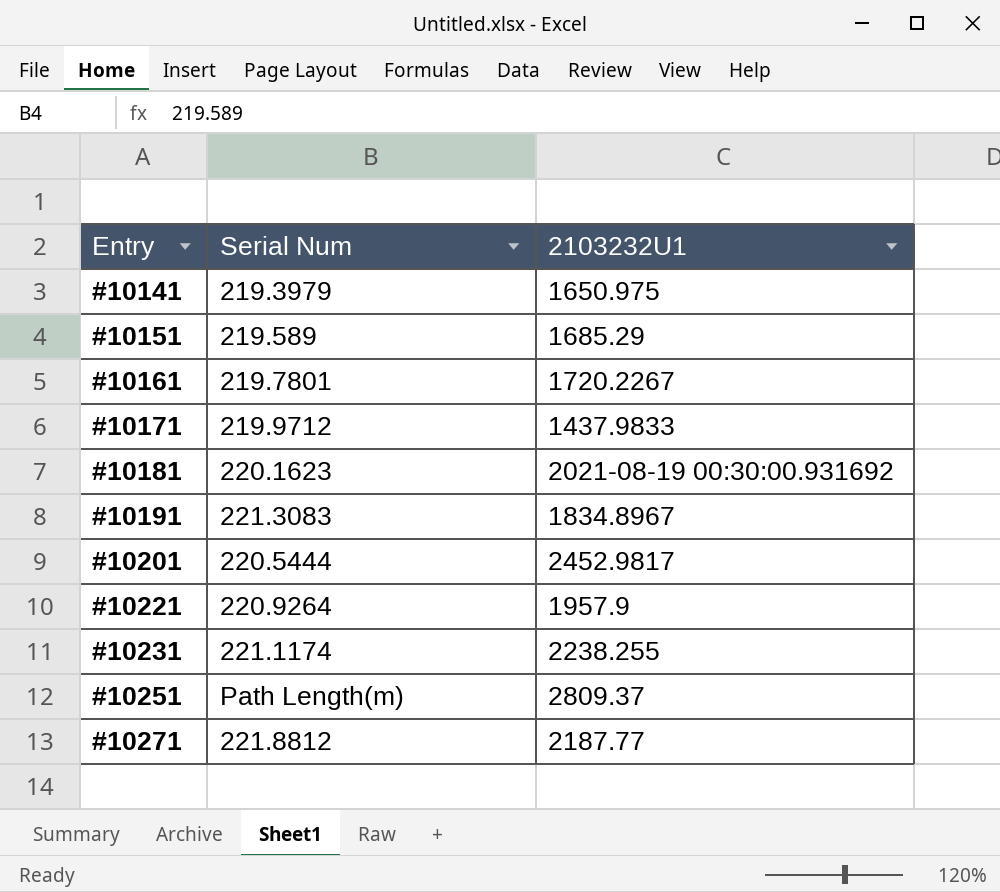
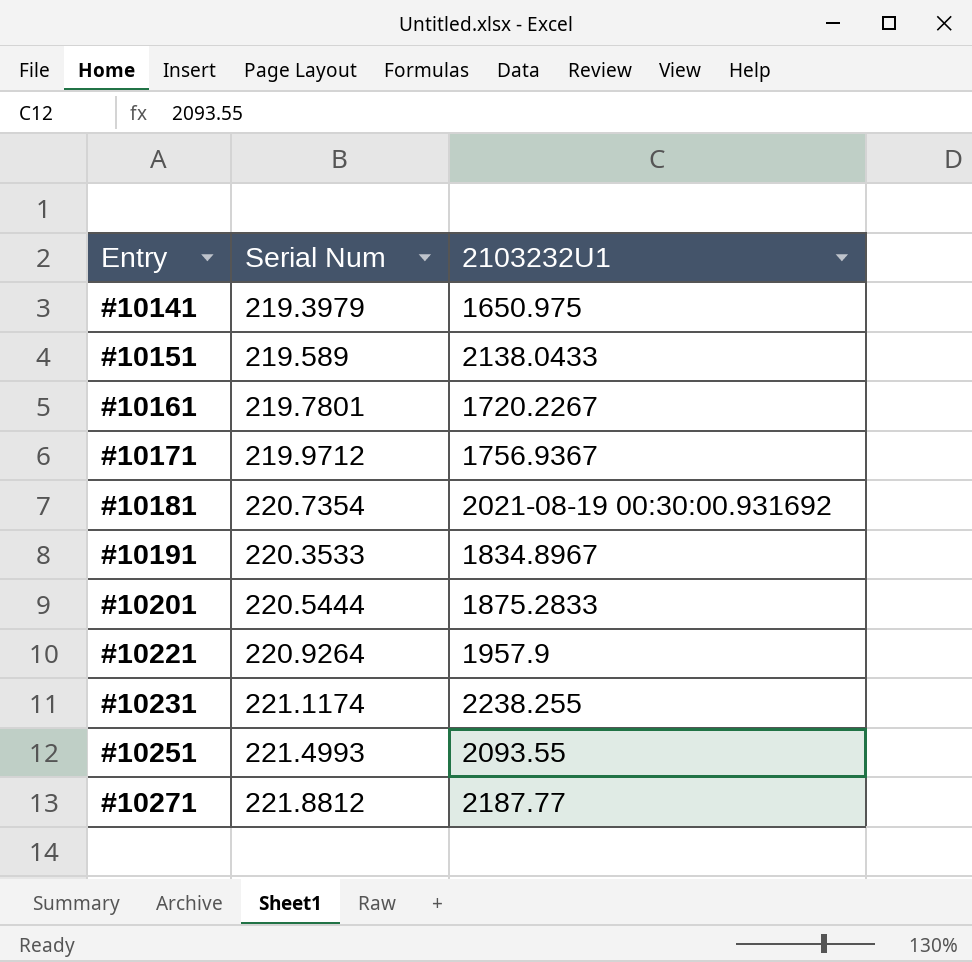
#10151 | 2103232U1: 1685.29 -> 2138.0433
#10171 | 2103232U1: 1437.9833 -> 1756.9367
#10181 | Serial Num: 220.1623 -> 220.7354
#10191 | Serial Num: 221.3083 -> 220.3533
#10201 | 2103232U1: 2452.9817 -> 1875.2833
#10251 | Serial Num: Path Length(m) -> 221.4993
#10251 | 2103232U1: 2809.37 -> 2093.55

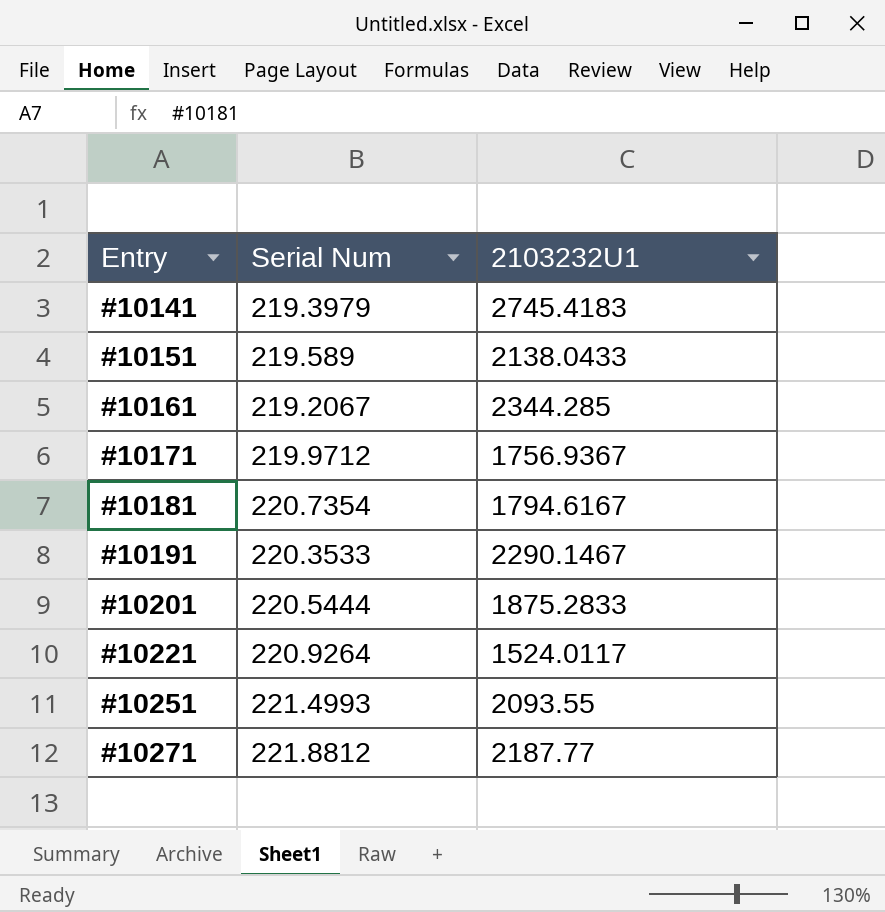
row #10231: 221.1174 | 2238.255 -> none
#10141 | 2103232U1: 1650.975 -> 2745.4183
#10161 | Serial Num: 219.7801 -> 219.2067
#10161 | 2103232U1: 1720.2267 -> 2344.285
#10181 | 2103232U1: 2021-08-19 00:30:00.931692 -> 1794.6167
#10191 | 2103232U1: 1834.8967 -> 2290.1467
#10221 | 2103232U1: 1957.9 -> 1524.0117

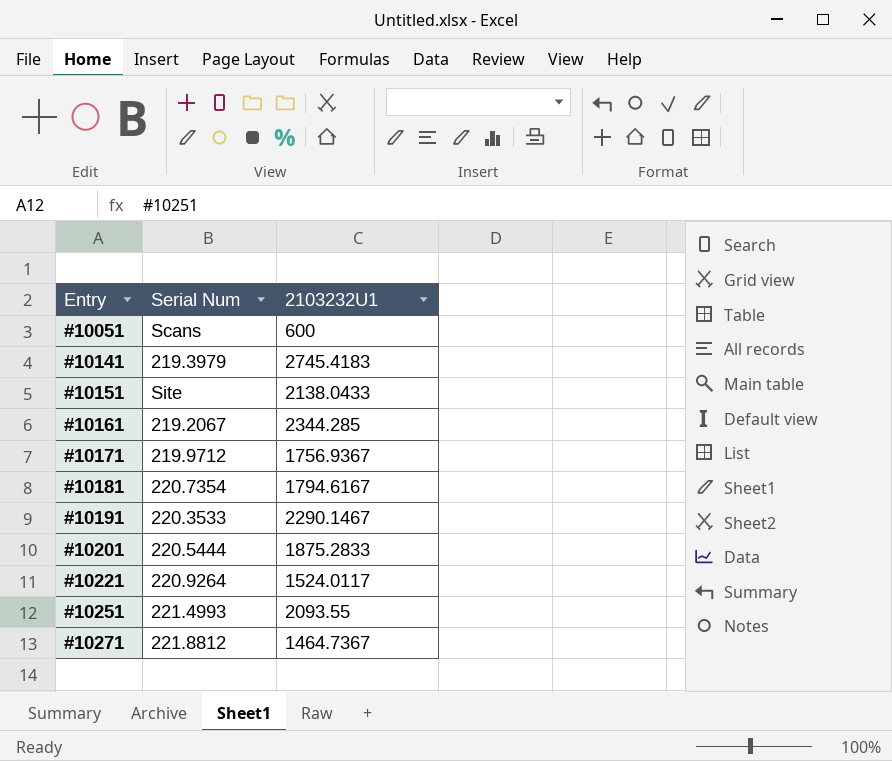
row #10051: none -> Scans | 600
#10151 | Serial Num: 219.589 -> Site
#10271 | 2103232U1: 2187.77 -> 1464.7367

